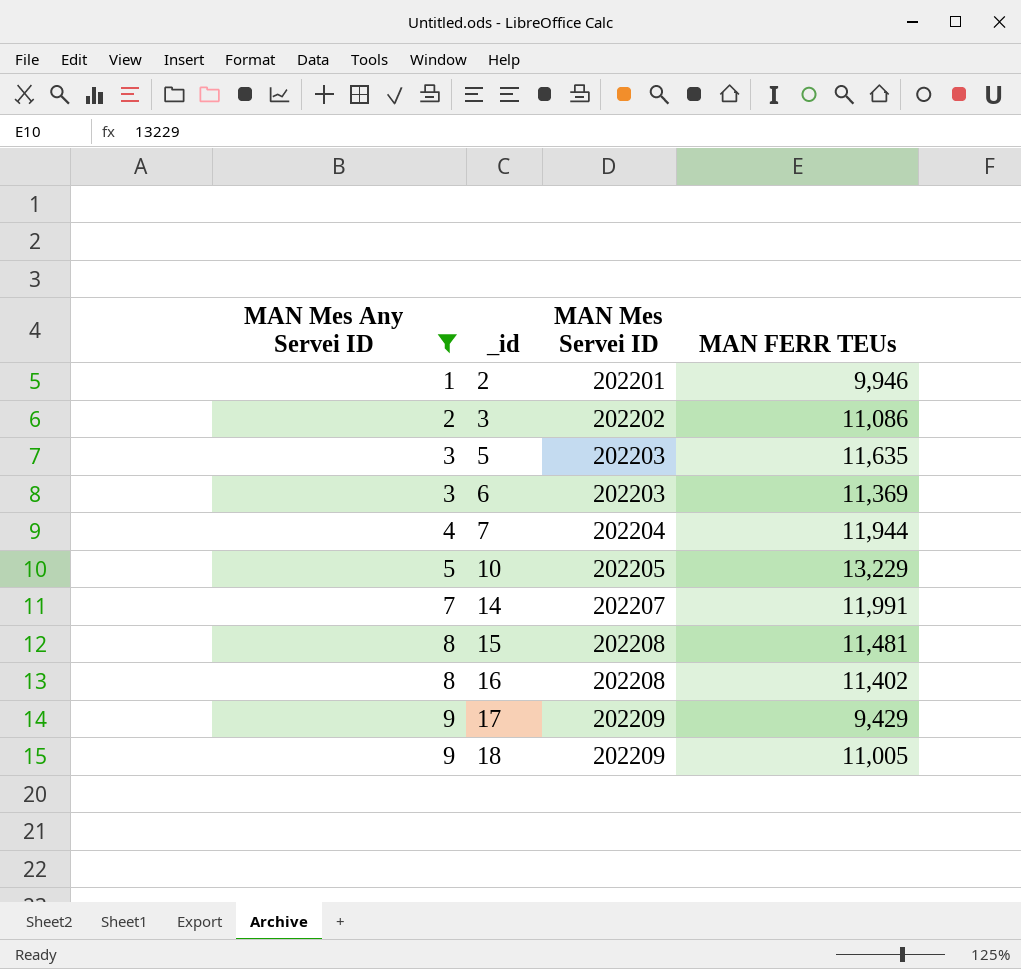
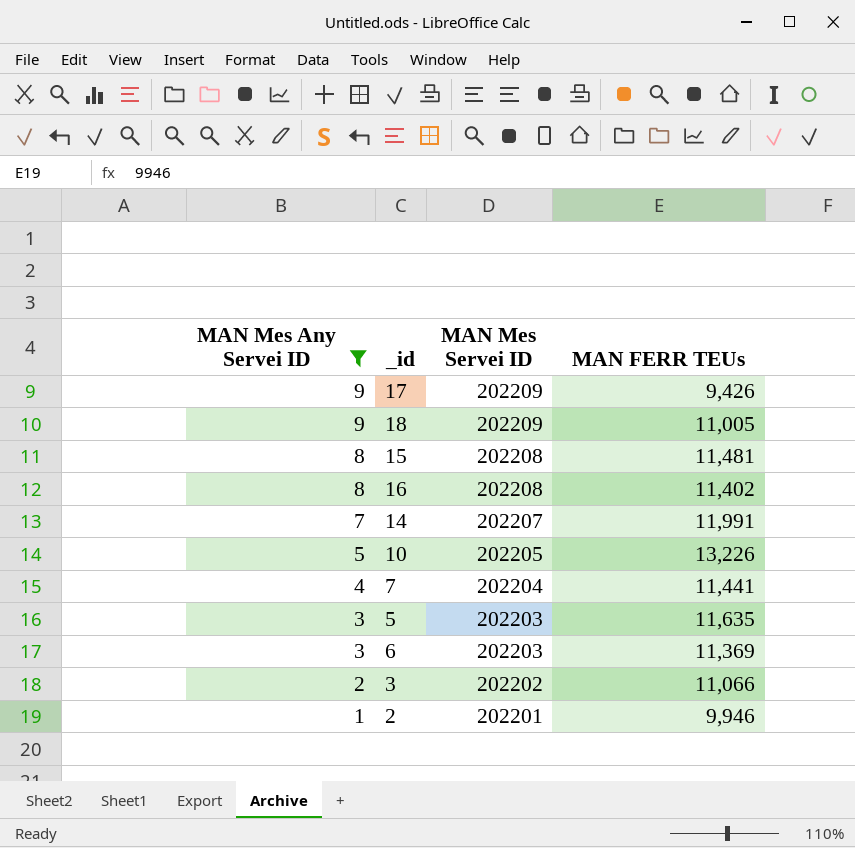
row order: MAN Mes Any Servei ID ascending -> MAN Mes Any Servei ID descending
17 | MAN FERR TEUs: 9,429 -> 9,426
10 | MAN FERR TEUs: 13,229 -> 13,226
7 | MAN FERR TEUs: 11,944 -> 11,441
3 | MAN FERR TEUs: 11,086 -> 11,066

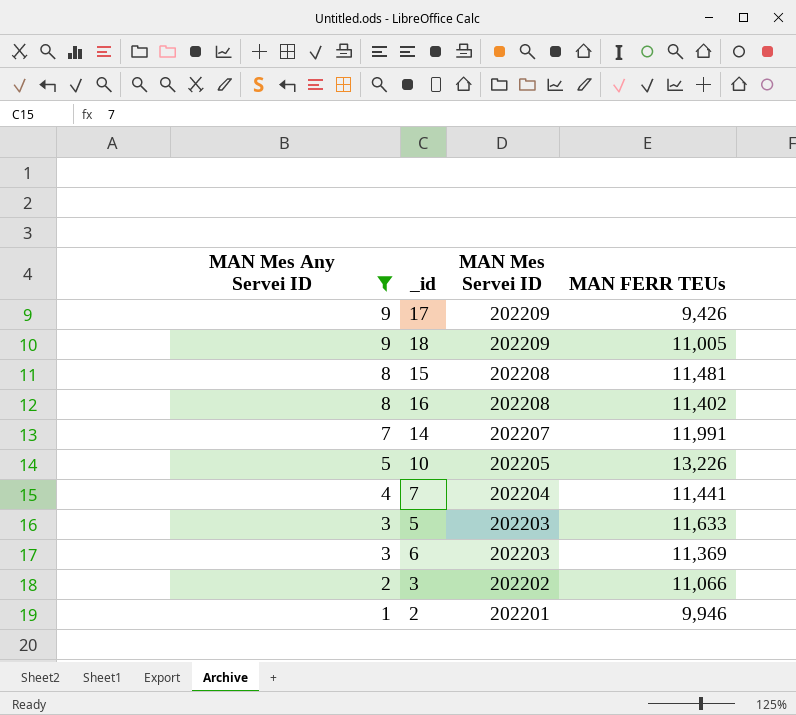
5 | MAN FERR TEUs: 11,635 -> 11,633

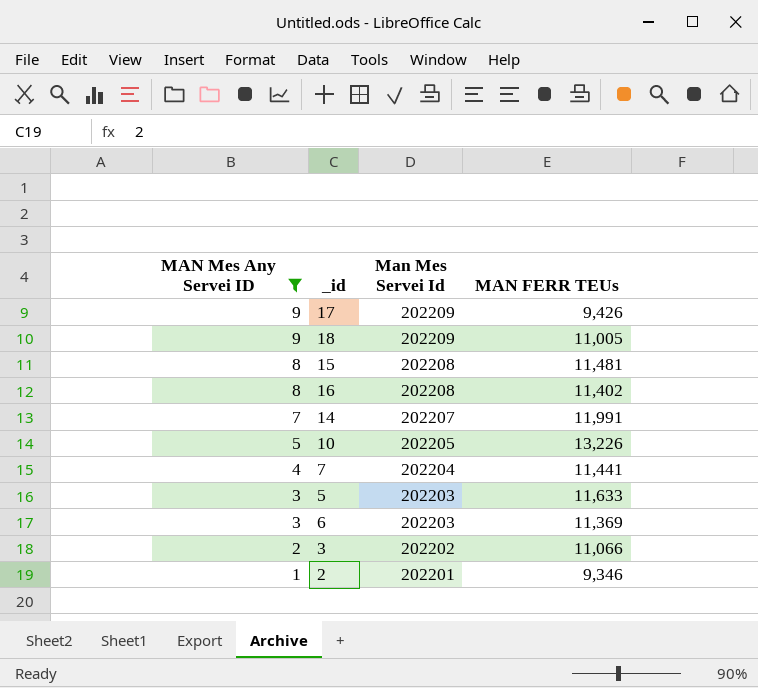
column name: MAN Mes Servei ID -> Man Mes Servei Id
2 | MAN FERR TEUs: 9,946 -> 9,346

